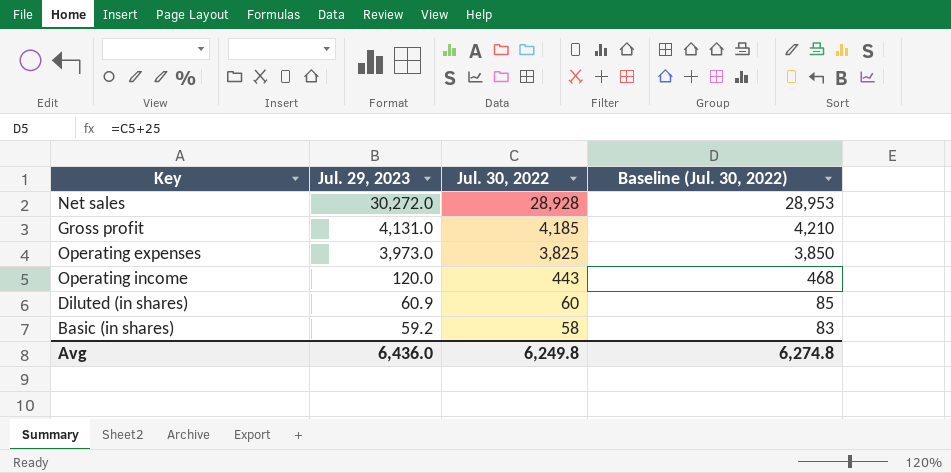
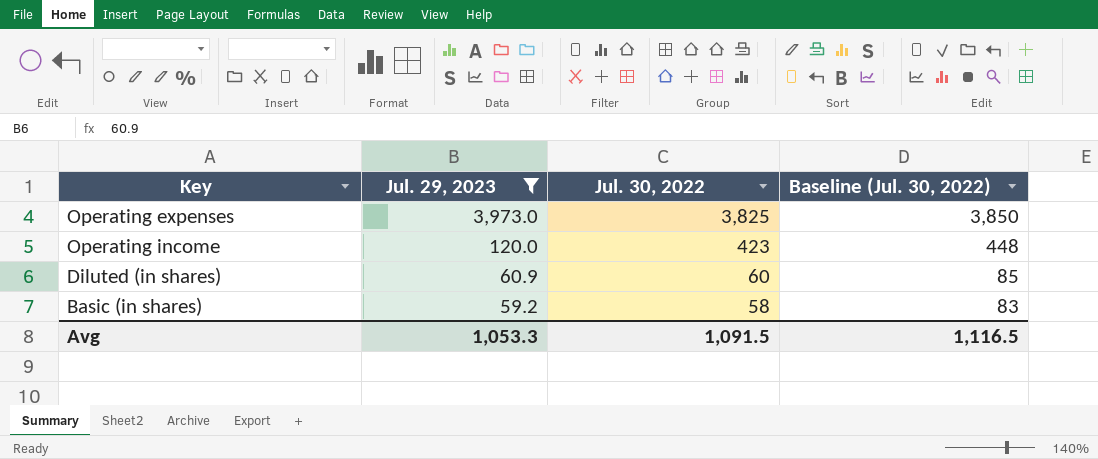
filter: none -> Jul. 29, 2023 <= 3,973.0
Operating income | Jul. 30, 2022: 443 -> 423
Operating income | Baseline (Jul. 30, 2022): 468 -> 448
Avg | Jul. 29, 2023: 6,436.0 -> 1,053.3
Avg | Jul. 30, 2022: 6,249.8 -> 1,091.5
Avg | Baseline (Jul. 30, 2022): 6,274.8 -> 1,116.5

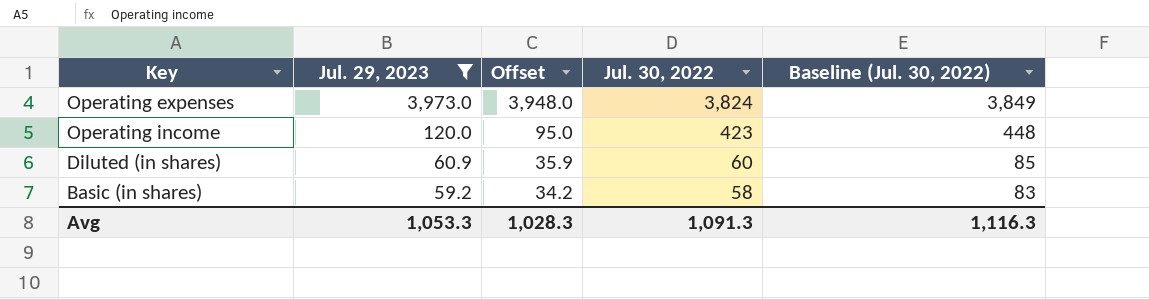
column Offset | formula: none -> [Jul. 29, 2023] - 25
Operating expenses | Jul. 30, 2022: 3,825 -> 3,824
Operating expenses | Baseline (Jul. 30, 2022): 3,850 -> 3,849
Avg | Jul. 30, 2022: 1,091.5 -> 1,091.3
Avg | Baseline (Jul. 30, 2022): 1,116.5 -> 1,116.3

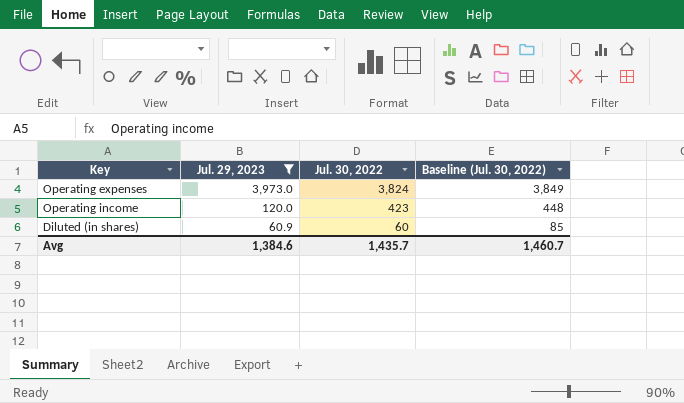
column Offset | formula: [Jul. 29, 2023] - 25 -> none
row Basic (in shares): 59.2 | 34.2 | 58 | 83 -> none
Avg | Jul. 29, 2023: 1,053.3 -> 1,384.6
Avg | Jul. 30, 2022: 1,091.3 -> 1,435.7
Avg | Baseline (Jul. 30, 2022): 1,116.3 -> 1,460.7

